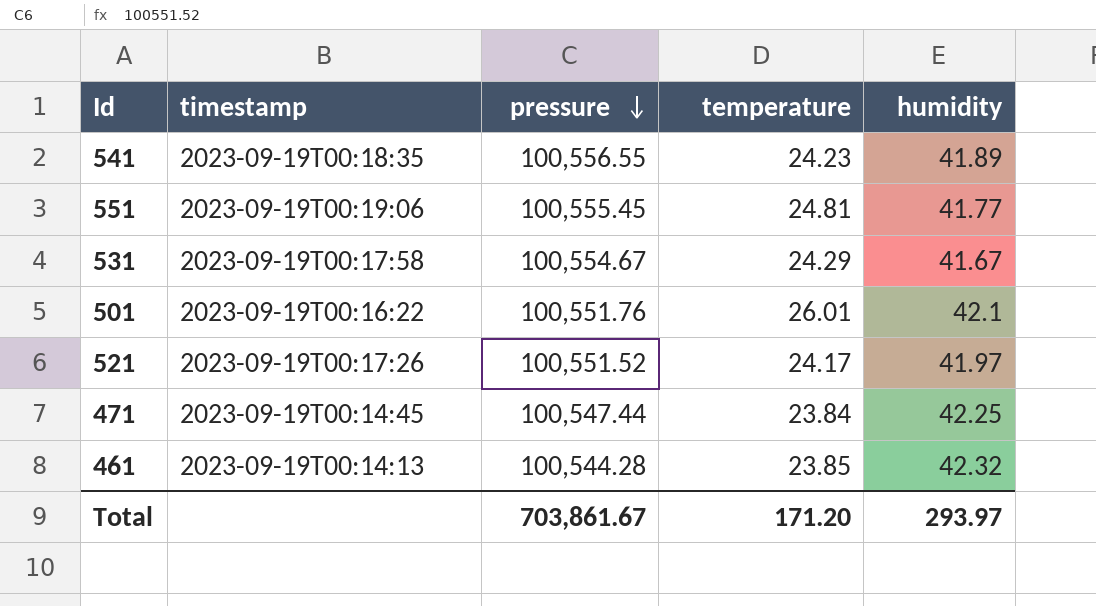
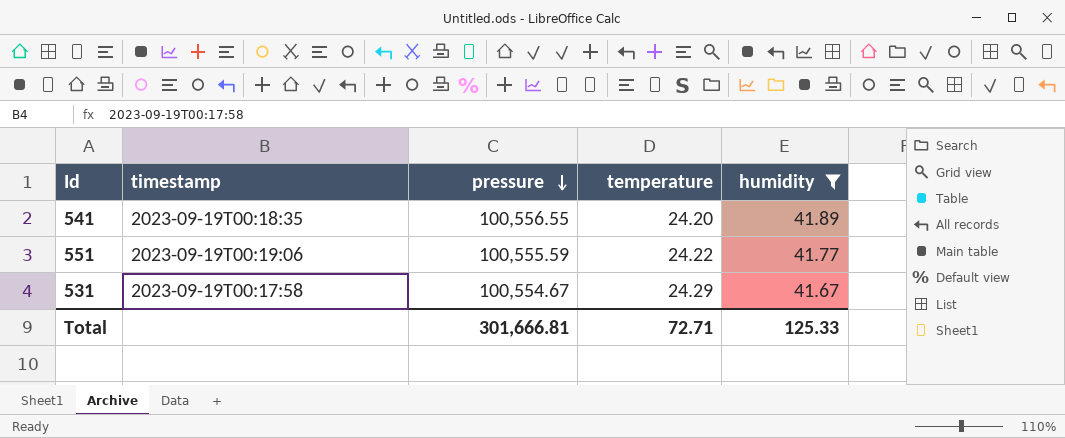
filter: none -> humidity <= 41.89
541 | temperature: 24.23 -> 24.20
551 | pressure: 100,555.45 -> 100,555.59
551 | temperature: 24.81 -> 24.22
Total | pressure: 703,861.67 -> 301,666.81
Total | temperature: 171.20 -> 72.71
Total | humidity: 293.97 -> 125.33

